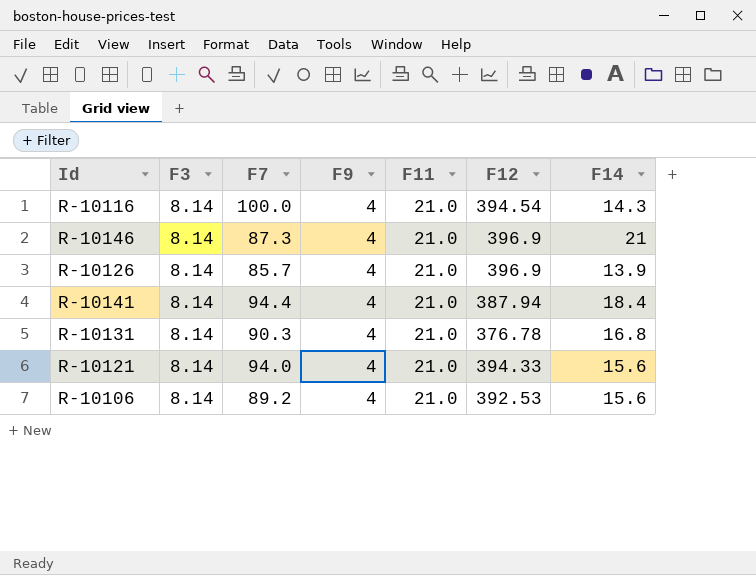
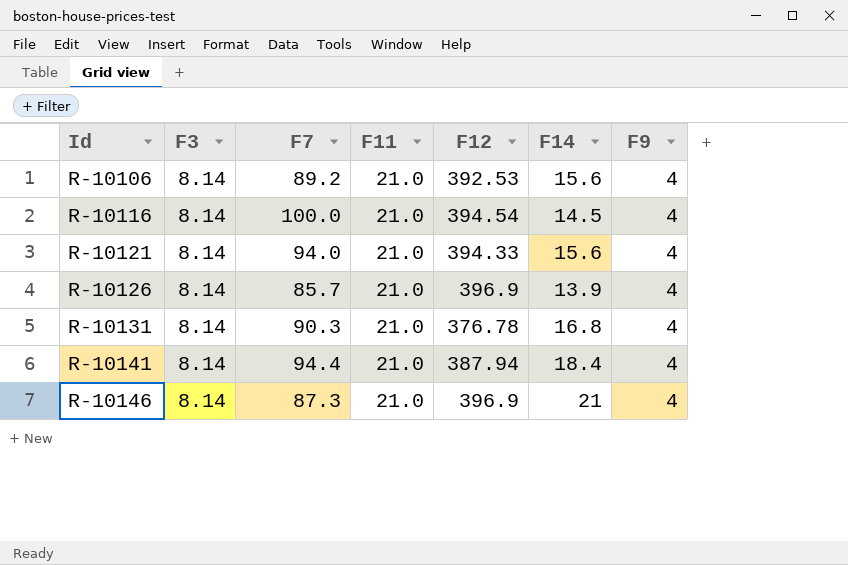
row order: none -> Id ascending
column F9 | position: 4 -> 7
R-10116 | F14: 14.3 -> 14.5

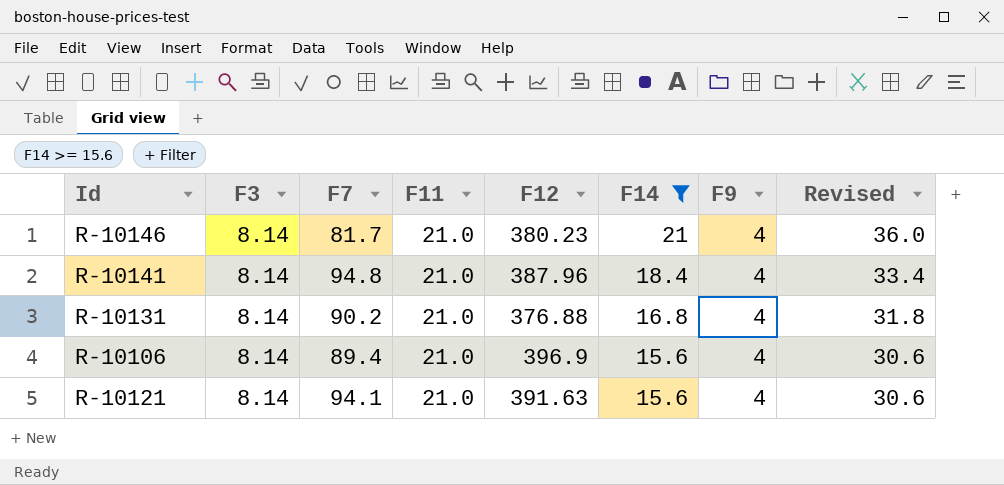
filter: none -> F14 >= 15.6
row order: Id ascending -> F14 descending
column Revised | formula: none -> [F14] + 15
R-10146 | F7: 87.3 -> 81.7
R-10146 | F12: 396.9 -> 380.23
R-10141 | F7: 94.4 -> 94.8
R-10141 | F12: 387.94 -> 387.96
R-10131 | F7: 90.3 -> 90.2
R-10131 | F12: 376.78 -> 376.88
R-10106 | F7: 89.2 -> 89.4
R-10106 | F12: 392.53 -> 396.9
R-10121 | F7: 94.0 -> 94.1
R-10121 | F12: 394.33 -> 391.63

